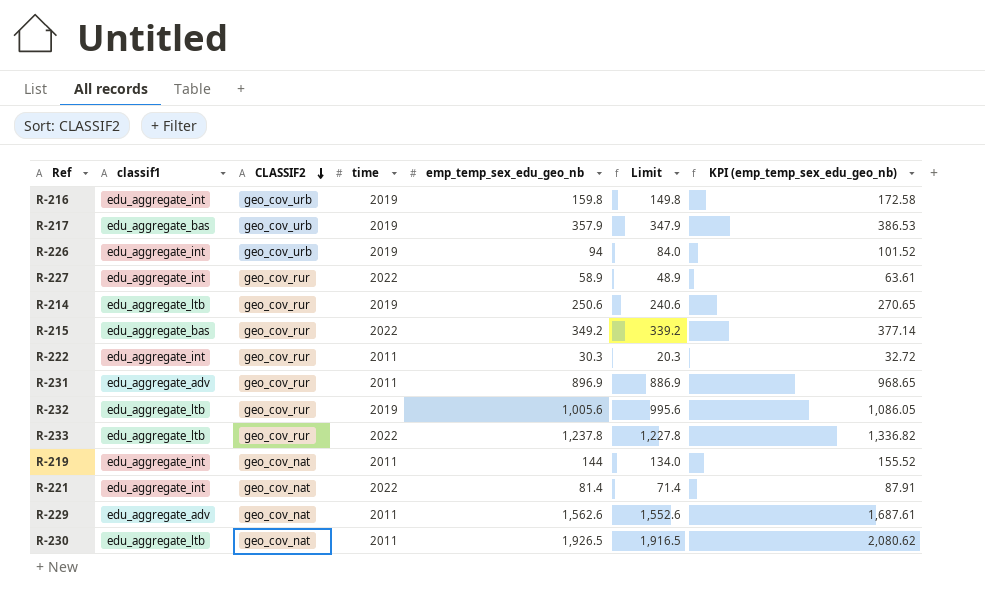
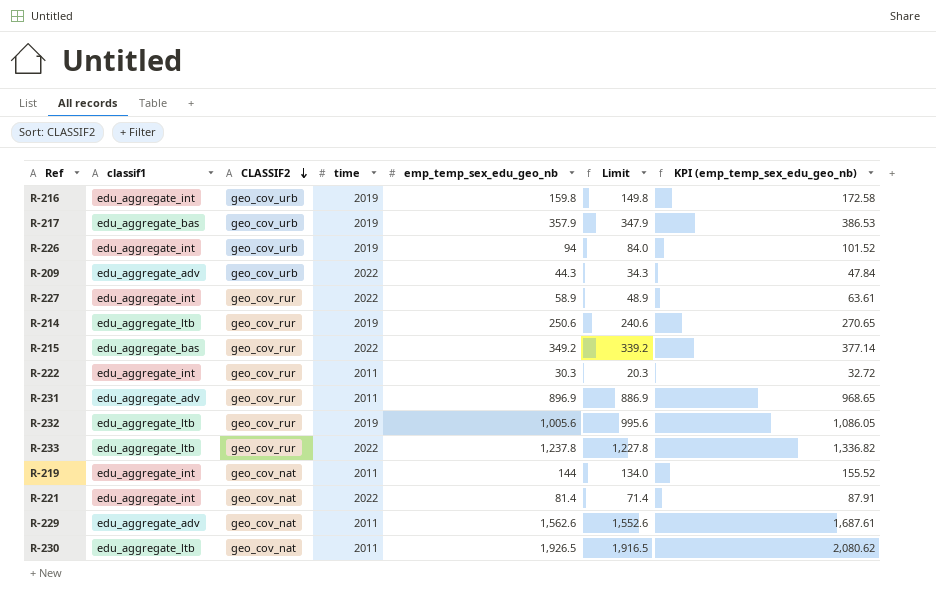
row R-209: none -> edu_aggregate_adv | geo_cov_urb | 2022 | 44.3 | 34.3 | 47.84

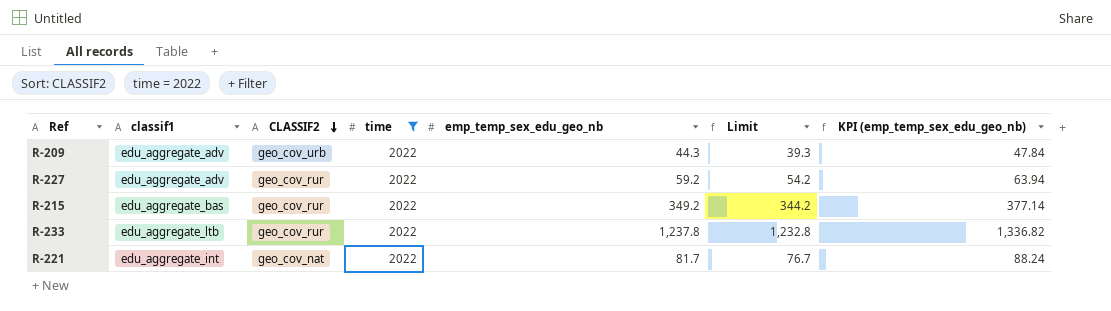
filter: none -> time = 2022
column Limit | formula: [emp_temp_sex_edu_geo_nb] - 10 -> [emp_temp_sex_edu_geo_nb] - 5
R-227 | classif1: edu_aggregate_int -> edu_aggregate_adv
R-227 | emp_temp_sex_edu_geo_nb: 58.9 -> 59.2
R-227 | KPI (emp_temp_sex_edu_geo_nb): 63.61 -> 63.94
R-221 | emp_temp_sex_edu_geo_nb: 81.4 -> 81.7
R-221 | KPI (emp_temp_sex_edu_geo_nb): 87.91 -> 88.24

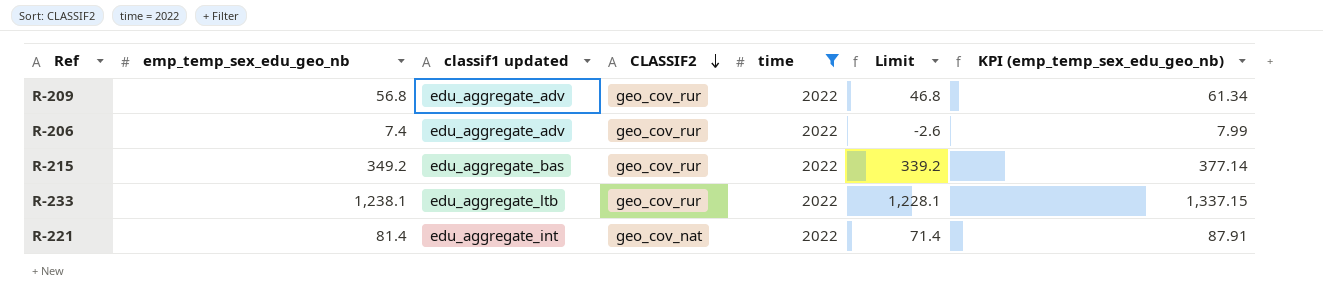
column emp_temp_sex_edu_geo_nb | position: 5 -> 2
column name: classif1 -> classif1 updated
column Limit | formula: [emp_temp_sex_edu_geo_nb] - 5 -> [emp_temp_sex_edu_geo_nb] - 10
row R-227: edu_aggregate_adv | geo_cov_rur | 2022 | 59.2 | 54.2 | 63.94 -> none
R-209 | emp_temp_sex_edu_geo_nb: 44.3 -> 56.8
R-209 | CLASSIF2: geo_cov_urb -> geo_cov_rur
R-209 | KPI (emp_temp_sex_edu_geo_nb): 47.84 -> 61.34
row R-206: none -> 7.4 | edu_aggregate_adv | geo_cov_rur | 2022 | -2.6 | 7.99
R-233 | emp_temp_sex_edu_geo_nb: 1,237.8 -> 1,238.1
R-233 | KPI (emp_temp_sex_edu_geo_nb): 1,336.82 -> 1,337.15
R-221 | emp_temp_sex_edu_geo_nb: 81.7 -> 81.4
R-221 | KPI (emp_temp_sex_edu_geo_nb): 88.24 -> 87.91

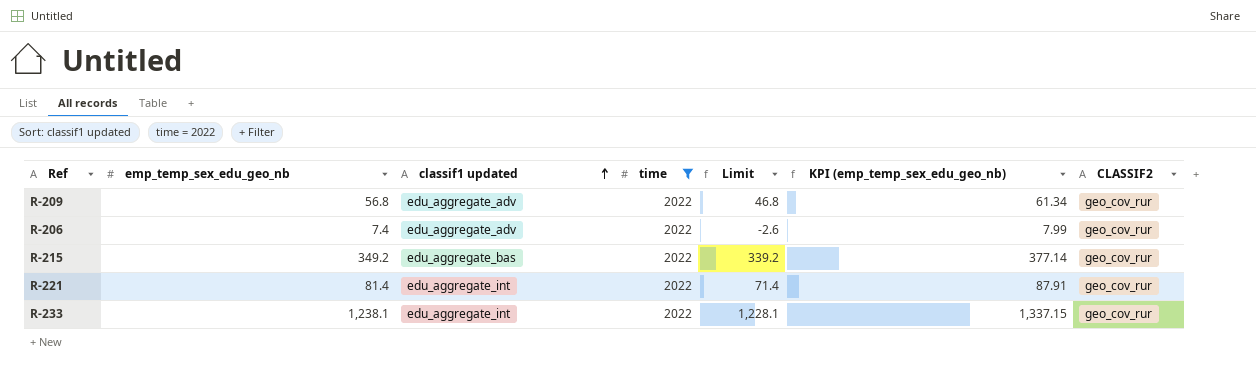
row order: CLASSIF2 descending -> classif1 updated ascending
column CLASSIF2 | position: 4 -> 7
R-221 | CLASSIF2: geo_cov_nat -> geo_cov_rur
R-233 | classif1 updated: edu_aggregate_ltb -> edu_aggregate_int

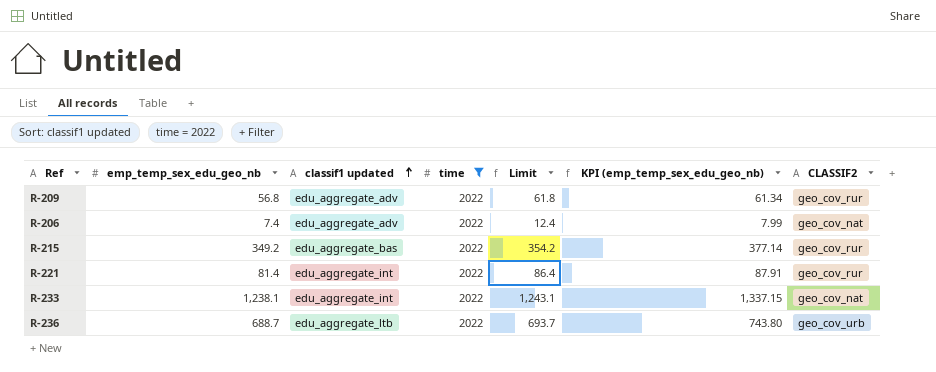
column Limit | formula: [emp_temp_sex_edu_geo_nb] - 10 -> [emp_temp_sex_edu_geo_nb] + 5
R-206 | CLASSIF2: geo_cov_rur -> geo_cov_nat
R-233 | CLASSIF2: geo_cov_rur -> geo_cov_nat
row R-236: none -> 688.7 | edu_aggregate_ltb | 2022 | 693.7 | 743.80 | geo_cov_urb

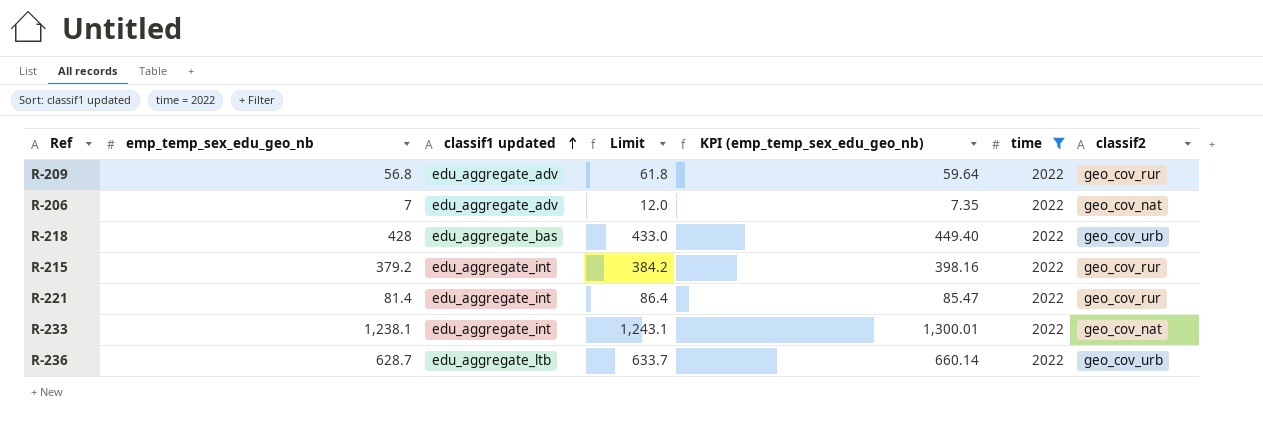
column KPI (emp_temp_sex_edu_geo_nb) | formula: [emp_temp_sex_edu_geo_nb] * 1.08 -> [emp_temp_sex_edu_geo_nb] * 1.05
column time | position: 4 -> 6
column name: CLASSIF2 -> classif2
R-206 | emp_temp_sex_edu_geo_nb: 7.4 -> 7
R-206 | Limit: 12.4 -> 12.0
row R-218: none -> 428 | edu_aggregate_bas | 433.0 | 449.40 | 2022 | geo_cov_urb
R-215 | emp_temp_sex_edu_geo_nb: 349.2 -> 379.2
R-215 | classif1 updated: edu_aggregate_bas -> edu_aggregate_int
R-215 | Limit: 354.2 -> 384.2
R-236 | emp_temp_sex_edu_geo_nb: 688.7 -> 628.7
R-236 | Limit: 693.7 -> 633.7

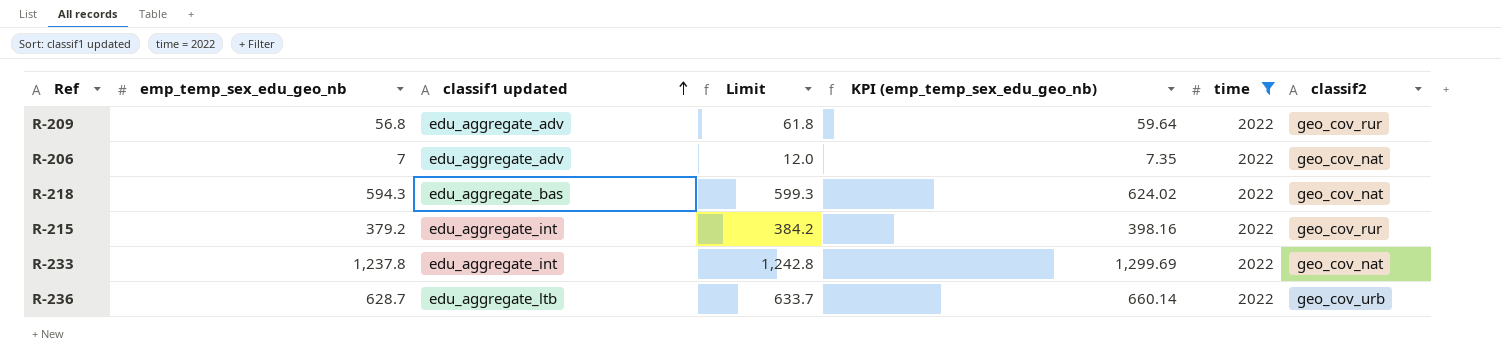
row R-221: 81.4 | edu_aggregate_int | 86.4 | 85.47 | 2022 | geo_cov_rur -> none
R-218 | emp_temp_sex_edu_geo_nb: 428 -> 594.3
R-218 | Limit: 433.0 -> 599.3
R-218 | KPI (emp_temp_sex_edu_geo_nb): 449.40 -> 624.02
R-218 | classif2: geo_cov_urb -> geo_cov_nat
R-233 | emp_temp_sex_edu_geo_nb: 1,238.1 -> 1,237.8
R-233 | Limit: 1,243.1 -> 1,242.8
R-233 | KPI (emp_temp_sex_edu_geo_nb): 1,300.01 -> 1,299.69

